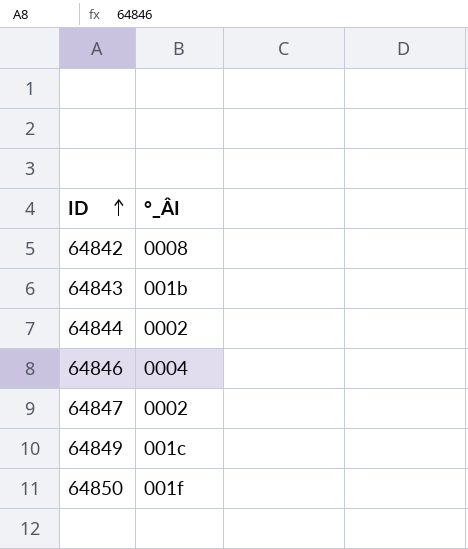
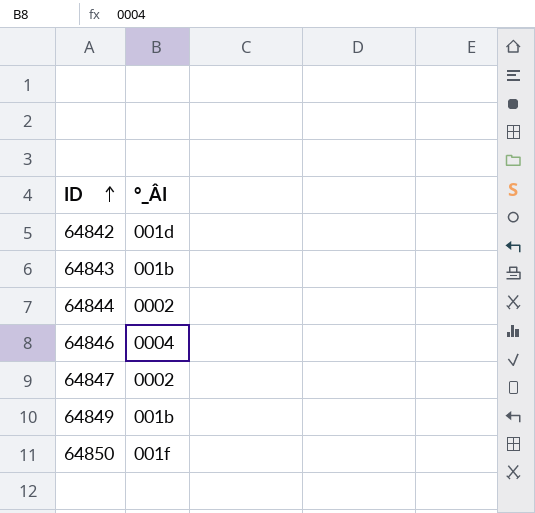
64842 | °_ÂI: 0008 -> 001d
64849 | °_ÂI: 001c -> 001b

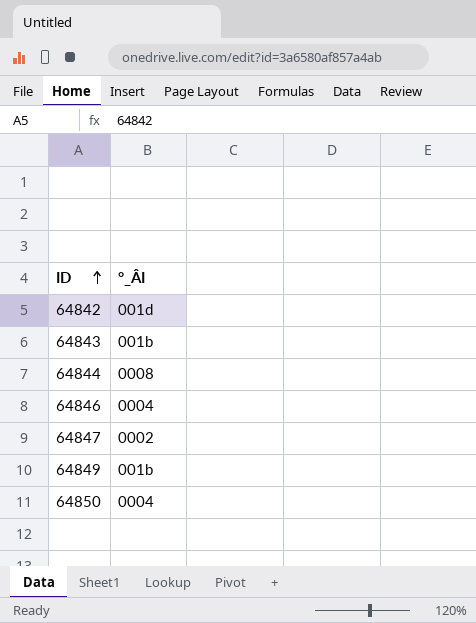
64844 | °_ÂI: 0002 -> 0008
64850 | °_ÂI: 001f -> 0004

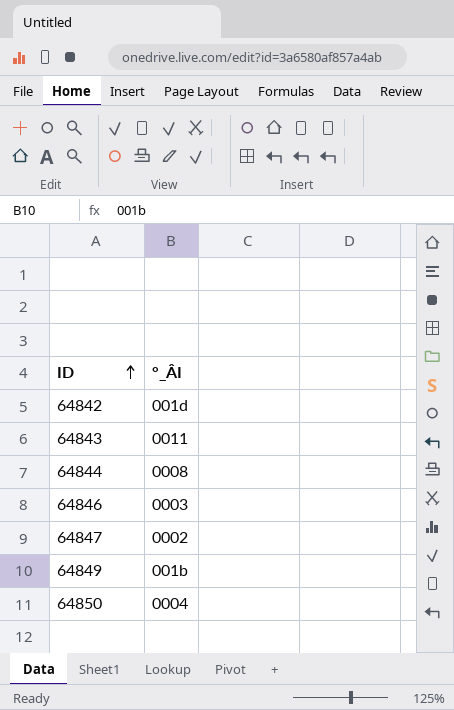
64843 | °_ÂI: 001b -> 0011
64846 | °_ÂI: 0004 -> 0003

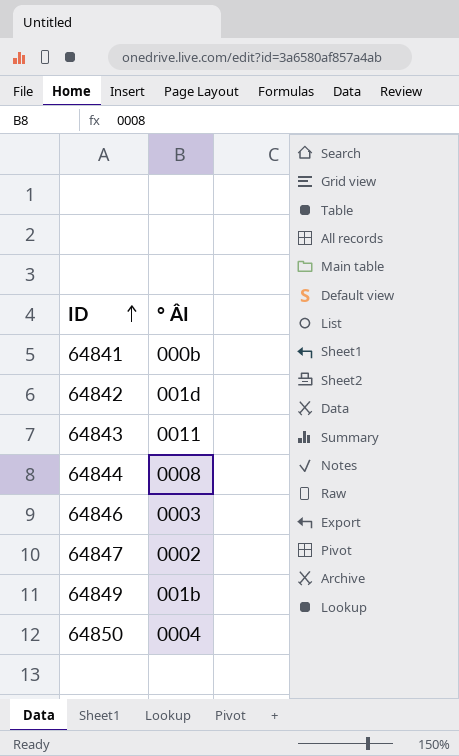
column name: °_ÂI -> ° ÂI
row 64841: none -> 000b

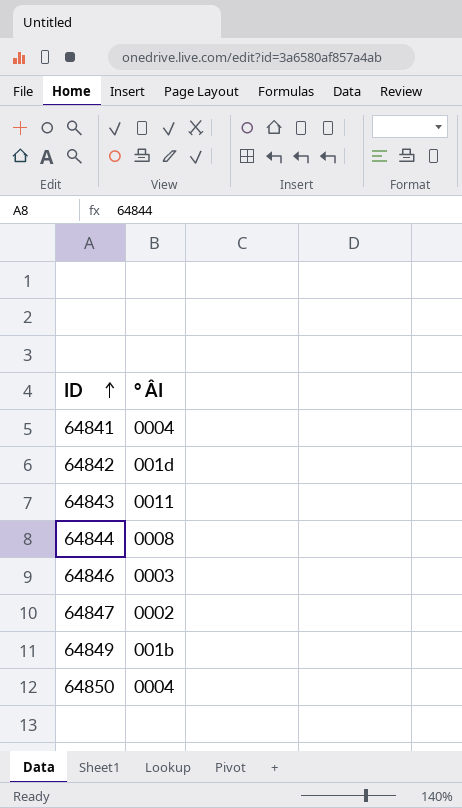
64841 | ° ÂI: 000b -> 0004

